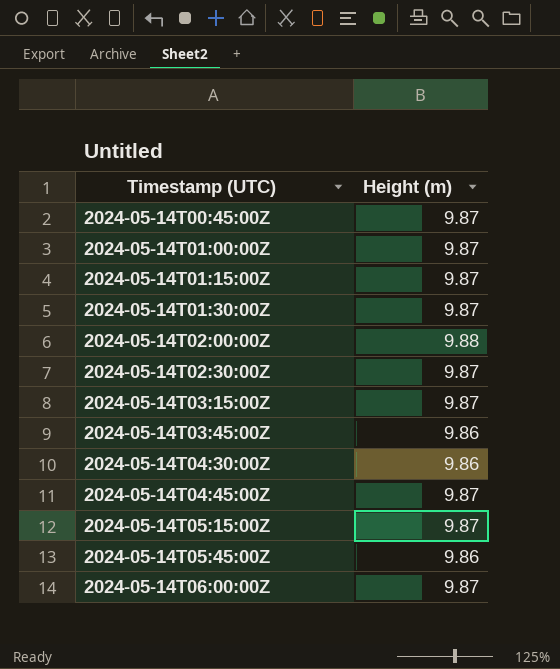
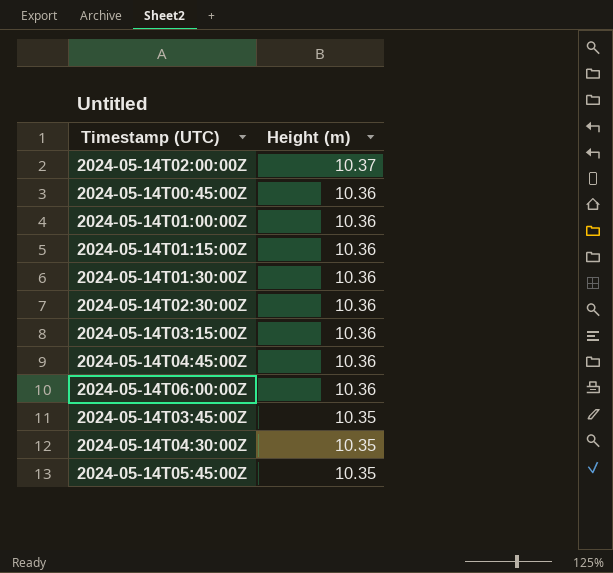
row order: Timestamp (UTC) ascending -> Height (m) descending
row 2024-05-14T05:15:00Z: 9.87 -> none
2024-05-14T02:00:00Z | Height (m): 9.88 -> 10.37
2024-05-14T00:45:00Z | Height (m): 9.87 -> 10.36
2024-05-14T01:00:00Z | Height (m): 9.87 -> 10.36
2024-05-14T01:15:00Z | Height (m): 9.87 -> 10.36
2024-05-14T01:30:00Z | Height (m): 9.87 -> 10.36
2024-05-14T02:30:00Z | Height (m): 9.87 -> 10.36
2024-05-14T03:15:00Z | Height (m): 9.87 -> 10.36
2024-05-14T04:45:00Z | Height (m): 9.87 -> 10.36
2024-05-14T06:00:00Z | Height (m): 9.87 -> 10.36
2024-05-14T03:45:00Z | Height (m): 9.86 -> 10.35
2024-05-14T04:30:00Z | Height (m): 9.86 -> 10.35
2024-05-14T05:45:00Z | Height (m): 9.86 -> 10.35

